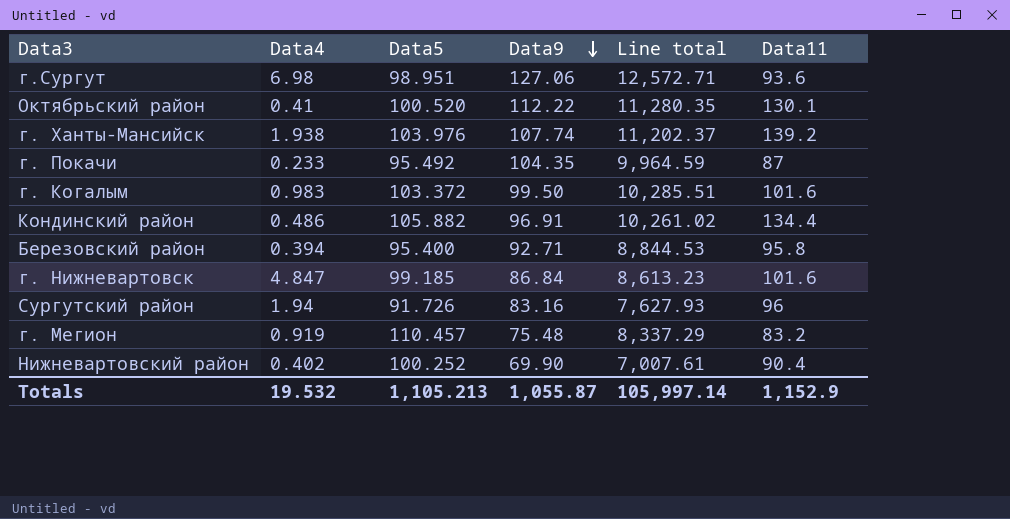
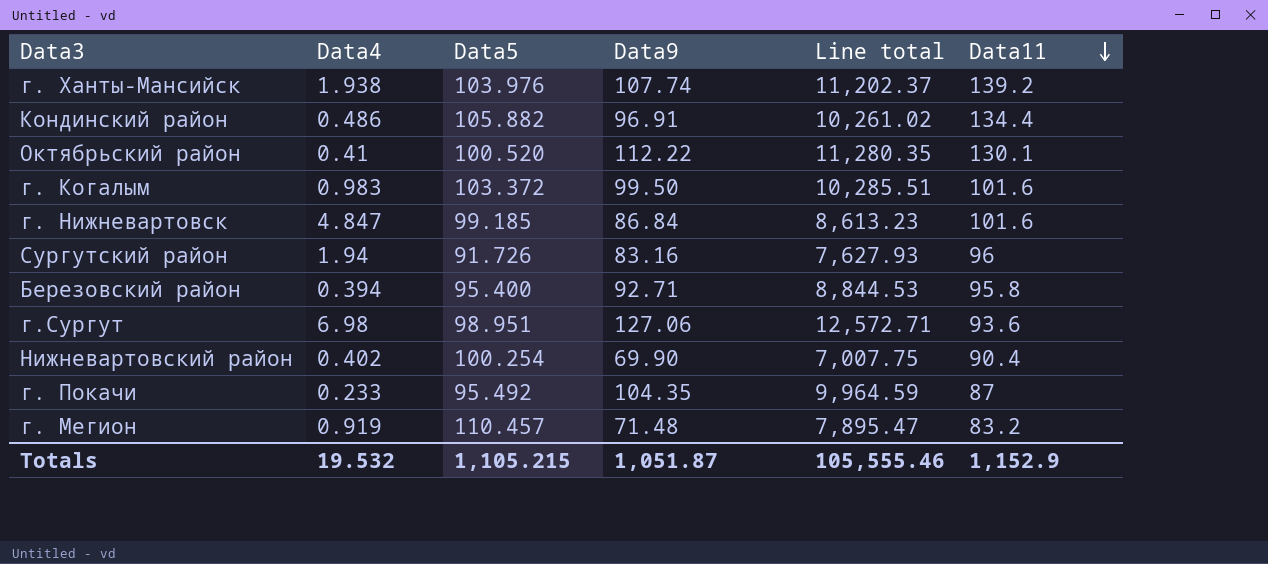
row order: Data9 descending -> Data11 descending
Нижневартовский район | Data5: 100.252 -> 100.254
Нижневартовский район | Line total: 7,007.61 -> 7,007.75
г. Мегион | Data9: 75.48 -> 71.48
г. Мегион | Line total: 8,337.29 -> 7,895.47
Totals | Data5: 1,105.213 -> 1,105.215
Totals | Data9: 1,055.87 -> 1,051.87
Totals | Line total: 105,997.14 -> 105,555.46

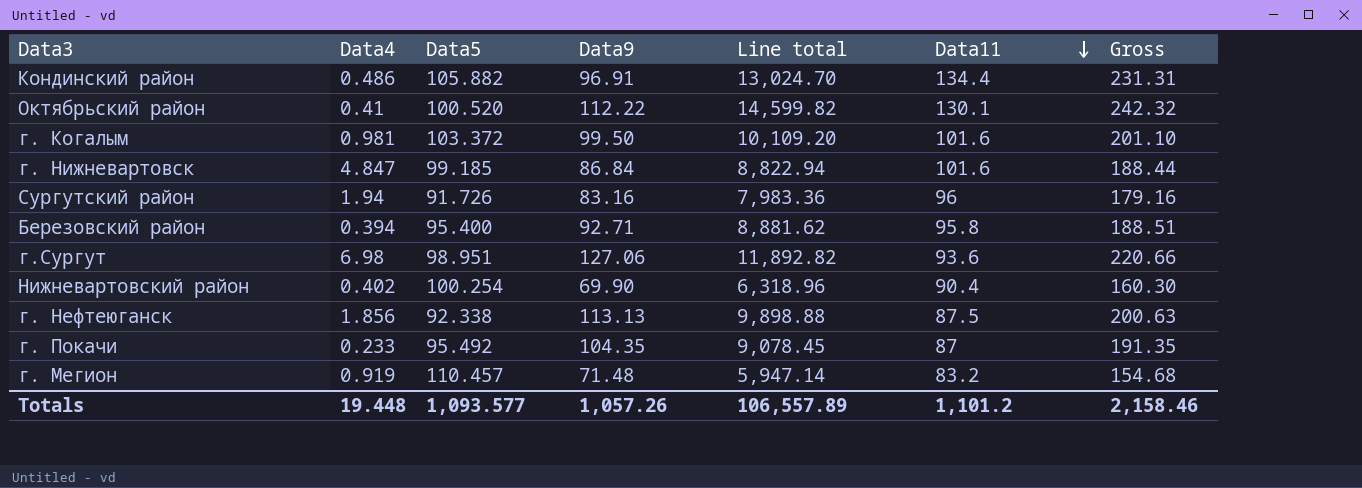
column Line total | formula: [Data5] * [Data9] -> [Data9] * [Data11]
column Gross | formula: none -> [Data9] + [Data11]
row г. Ханты-Мансийск: 1.938 | 103.976 | 107.74 | 11,202.37 | 139.2 -> none
г. Когалым | Data4: 0.983 -> 0.981
row г. Нефтеюганск: none -> 1.856 | 92.338 | 113.13 | 9,898.88 | 87.5 | 200.63
Totals | Data4: 19.532 -> 19.448
Totals | Data5: 1,105.215 -> 1,093.577
Totals | Data9: 1,051.87 -> 1,057.26
Totals | Line total: 105,555.46 -> 106,557.89
Totals | Data11: 1,152.9 -> 1,101.2

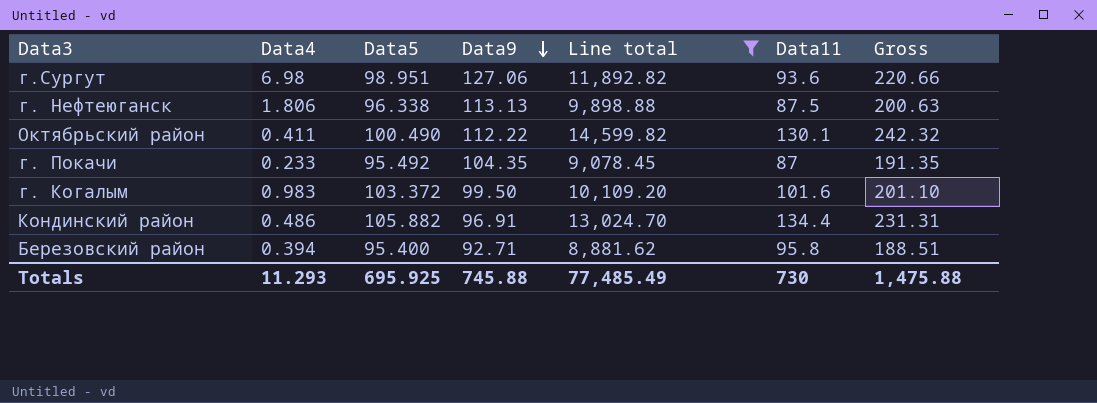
filter: none -> Line total >= 8,881.62
row order: Data11 descending -> Data9 descending
г. Нефтеюганск | Data4: 1.856 -> 1.806
г. Нефтеюганск | Data5: 92.338 -> 96.338
Октябрьский район | Data4: 0.41 -> 0.411
Октябрьский район | Data5: 100.520 -> 100.490
г. Когалым | Data4: 0.981 -> 0.983
Totals | Data4: 19.448 -> 11.293
Totals | Data5: 1,093.577 -> 695.925
Totals | Data9: 1,057.26 -> 745.88
Totals | Line total: 106,557.89 -> 77,485.49
Totals | Data11: 1,101.2 -> 730
Totals | Gross: 2,158.46 -> 1,475.88

